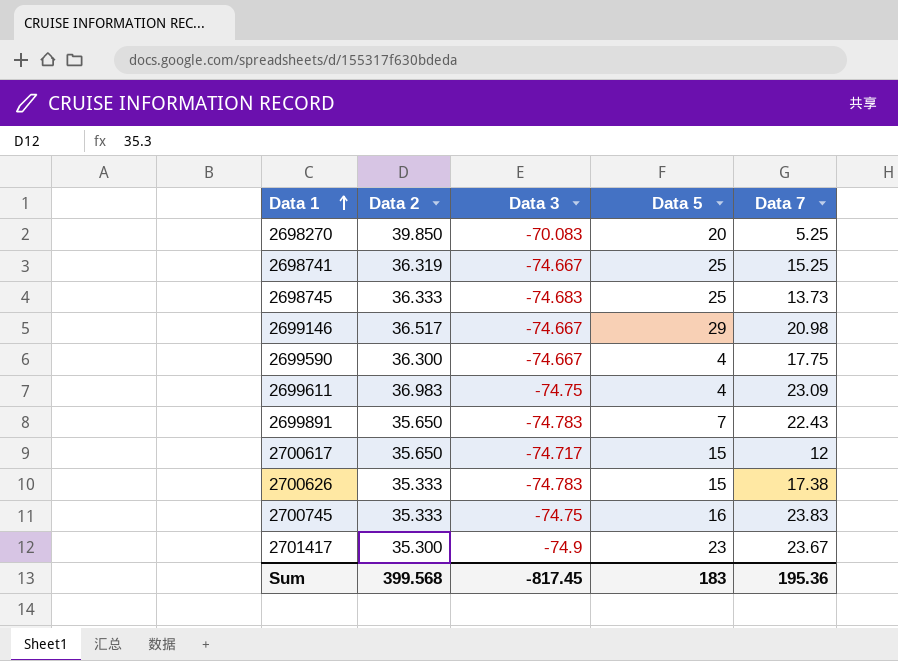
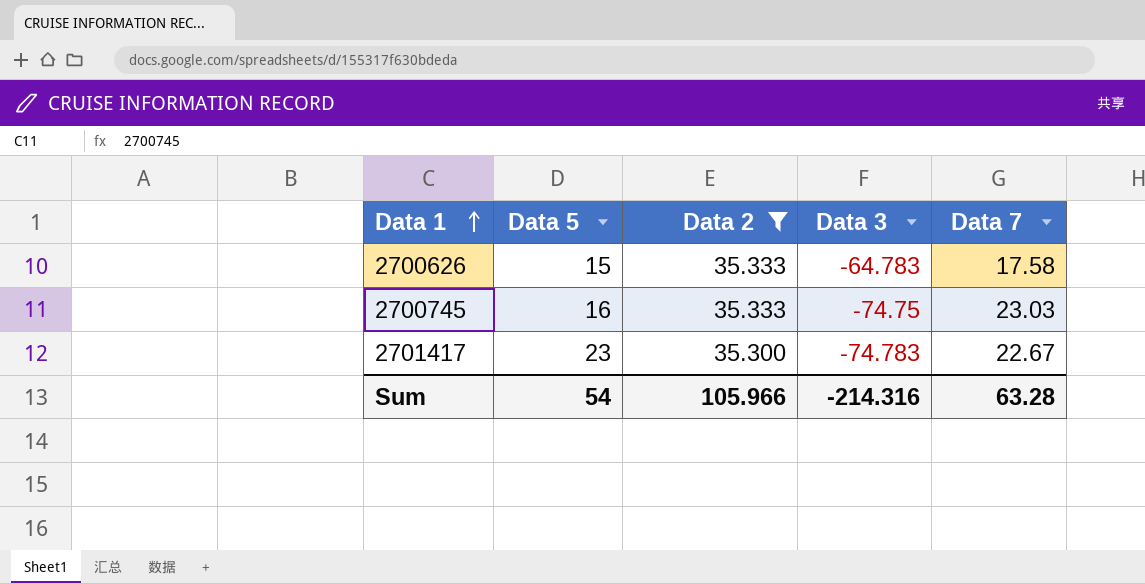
filter: none -> Data 2 <= 35.333
column Data 5 | position: 4 -> 2
2700626 | Data 3: -74.783 -> -64.783
2700626 | Data 7: 17.38 -> 17.58
2700745 | Data 7: 23.83 -> 23.03
2701417 | Data 3: -74.9 -> -74.783
2701417 | Data 7: 23.67 -> 22.67
Sum | Data 5: 183 -> 54
Sum | Data 2: 399.568 -> 105.966
Sum | Data 3: -817.45 -> -214.316
Sum | Data 7: 195.36 -> 63.28

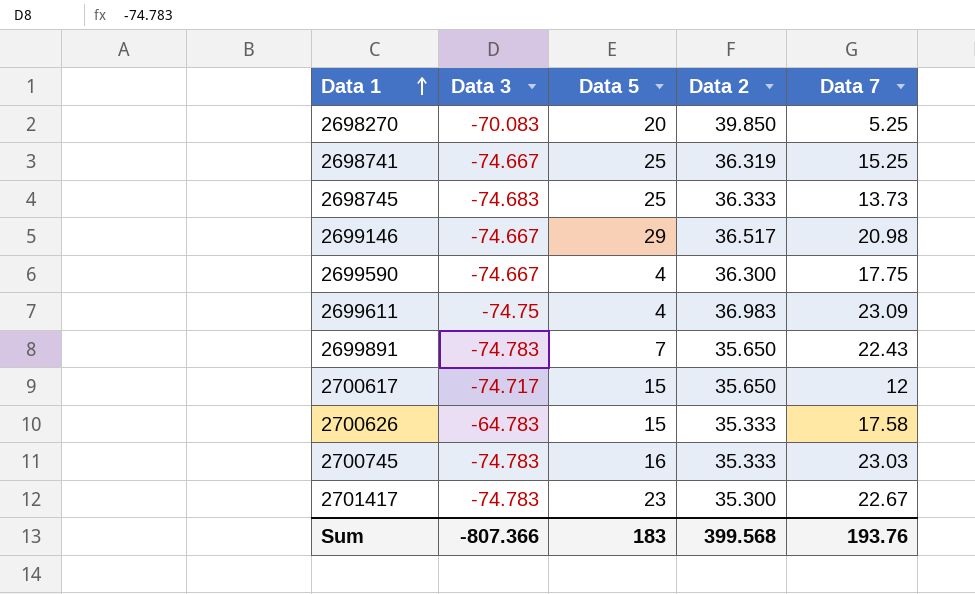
filter: Data 2 <= 35.333 -> none
column Data 3 | position: 4 -> 2
2700745 | Data 3: -74.75 -> -74.783
Sum | Data 3: -214.316 -> -807.366
Sum | Data 5: 54 -> 183
Sum | Data 2: 105.966 -> 399.568
Sum | Data 7: 63.28 -> 193.76

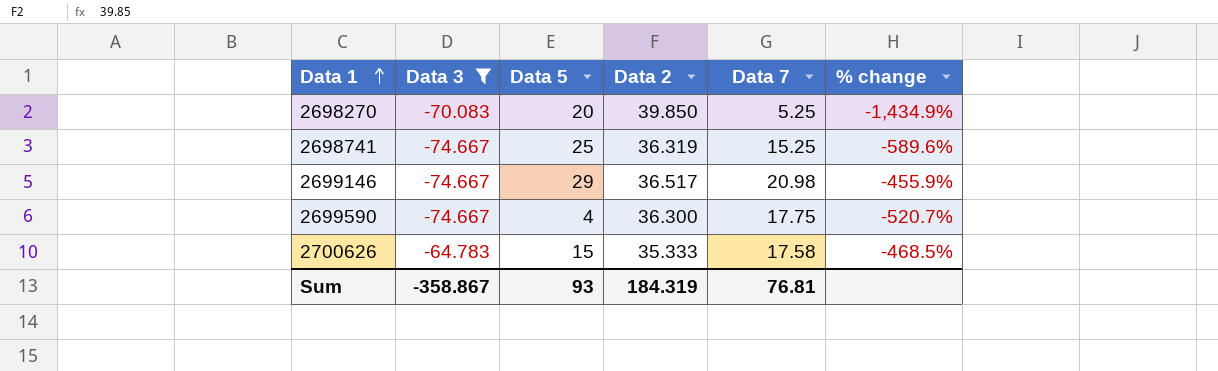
filter: none -> Data 3 >= -74.667
column % change | formula: none -> ([Data 3] - [Data 7]) / [Data 7]
Sum | Data 3: -807.366 -> -358.867
Sum | Data 5: 183 -> 93
Sum | Data 2: 399.568 -> 184.319
Sum | Data 7: 193.76 -> 76.81

